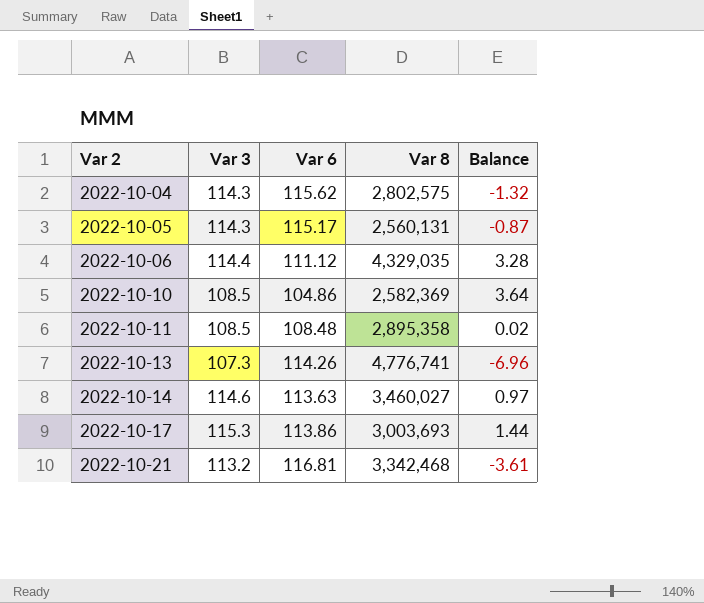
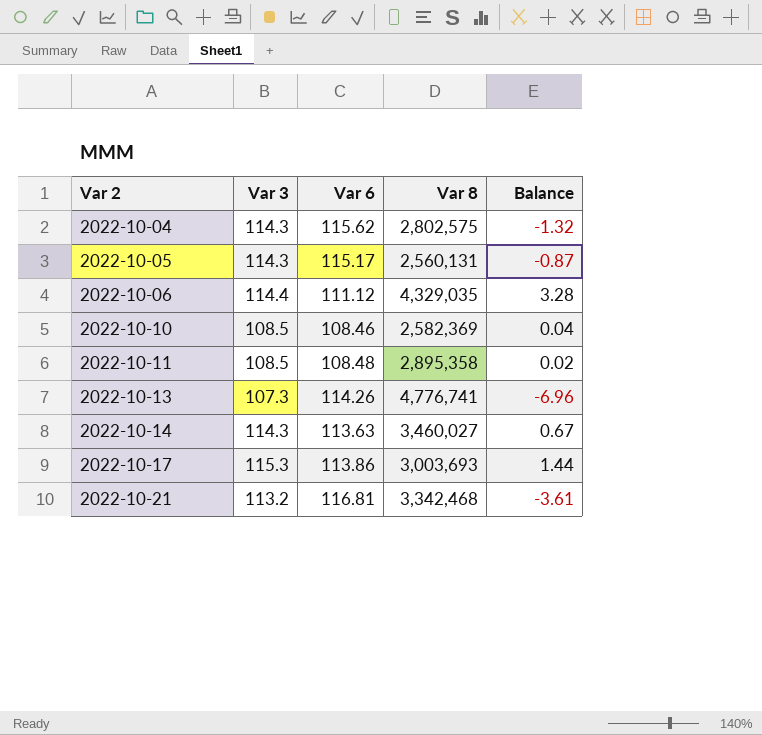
2022-10-10 | Var 6: 104.86 -> 108.46
2022-10-10 | Balance: 3.64 -> 0.04
2022-10-14 | Var 3: 114.6 -> 114.3
2022-10-14 | Balance: 0.97 -> 0.67

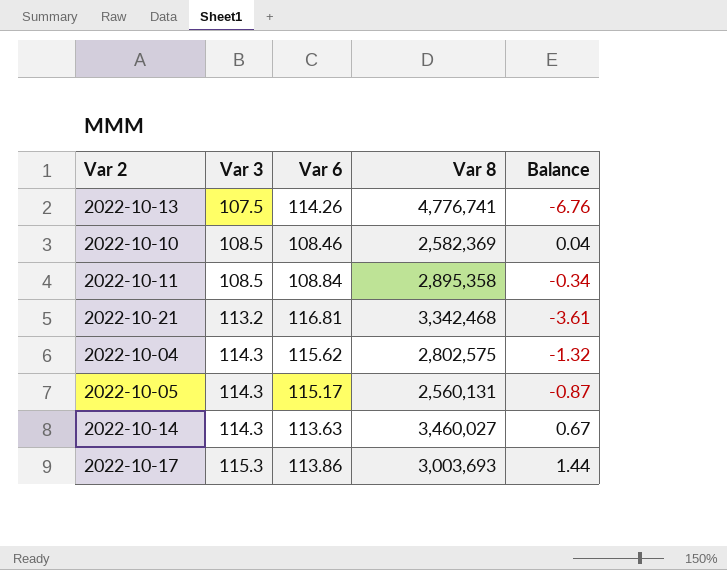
row order: Var 2 ascending -> Var 3 ascending
row 2022-10-06: 114.4 | 111.12 | 4,329,035 | 3.28 -> none
2022-10-13 | Var 3: 107.3 -> 107.5
2022-10-13 | Balance: -6.96 -> -6.76
2022-10-11 | Var 6: 108.48 -> 108.84
2022-10-11 | Balance: 0.02 -> -0.34

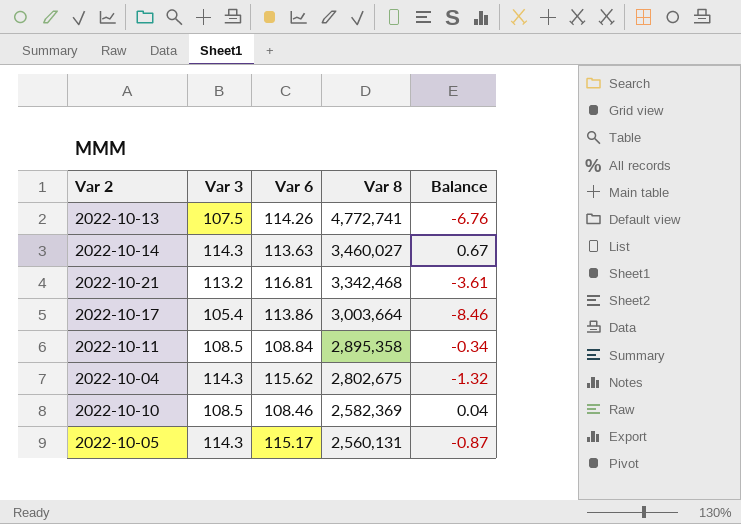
row order: Var 3 ascending -> Var 8 descending
2022-10-13 | Var 8: 4,776,741 -> 4,772,741
2022-10-17 | Var 3: 115.3 -> 105.4
2022-10-17 | Var 8: 3,003,693 -> 3,003,664
2022-10-17 | Balance: 1.44 -> -8.46
2022-10-04 | Var 8: 2,802,575 -> 2,802,675

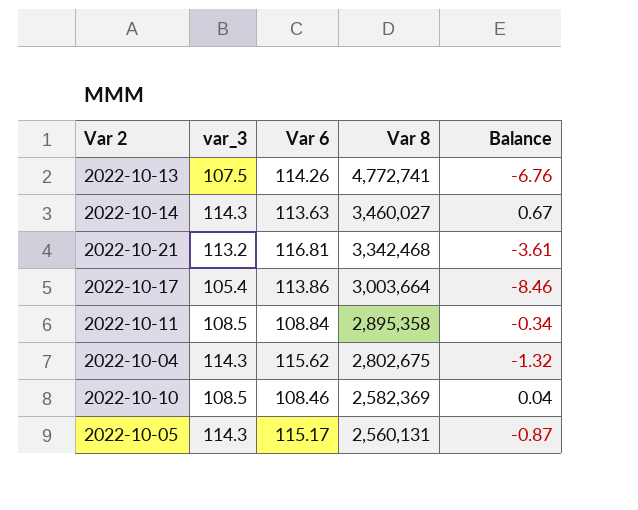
column name: Var 3 -> var_3

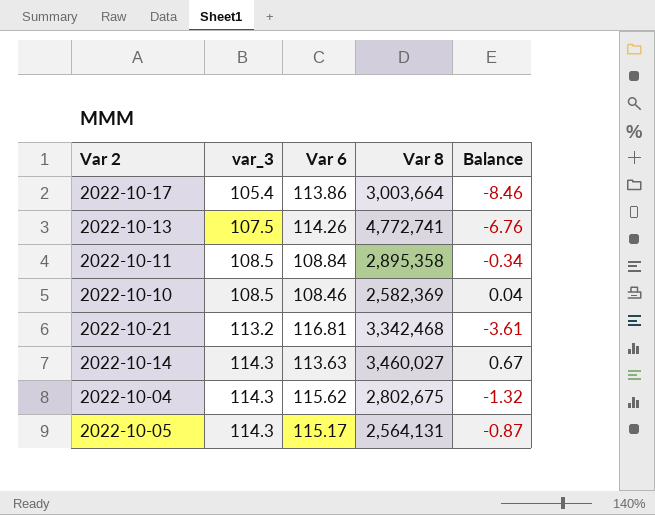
row order: Var 8 descending -> var_3 ascending
2022-10-05 | Var 8: 2,560,131 -> 2,564,131

